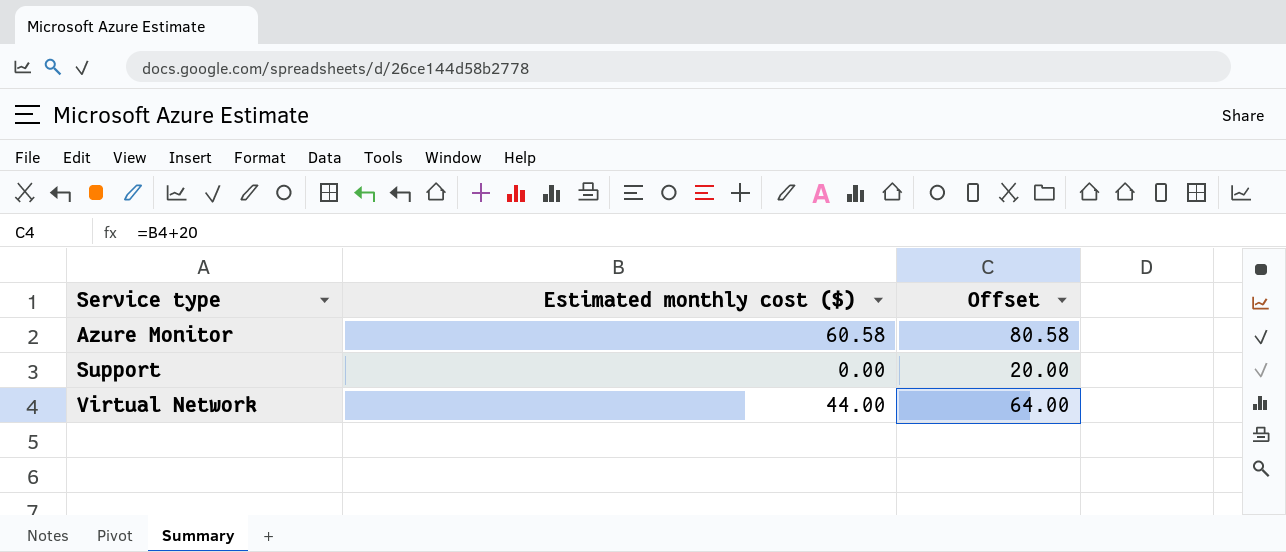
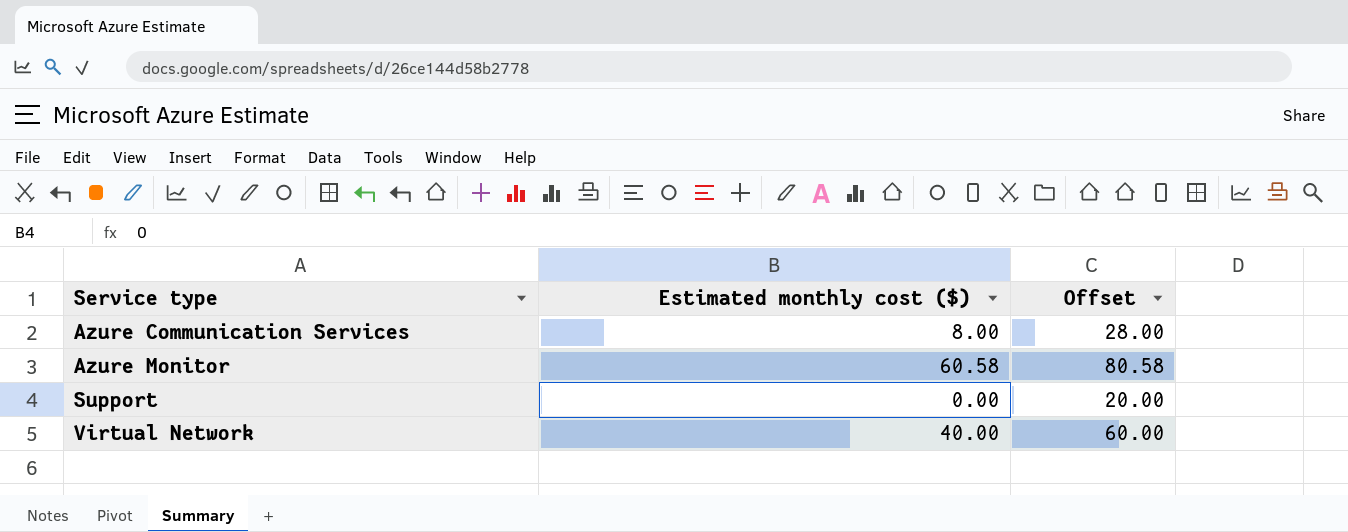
row Azure Communication Services: none -> 8.00 | 28.00
Virtual Network | Estimated monthly cost ($): 44.00 -> 40.00
Virtual Network | Offset: 64.00 -> 60.00

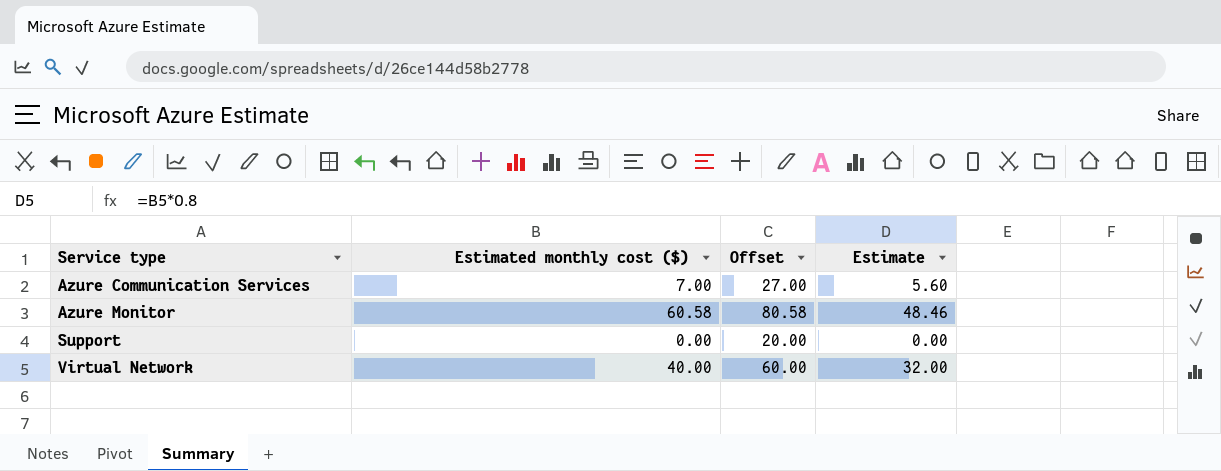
column Estimate | formula: none -> [Estimated monthly cost ($)] * 0.8
Azure Communication Services | Estimated monthly cost ($): 8.00 -> 7.00
Azure Communication Services | Offset: 28.00 -> 27.00

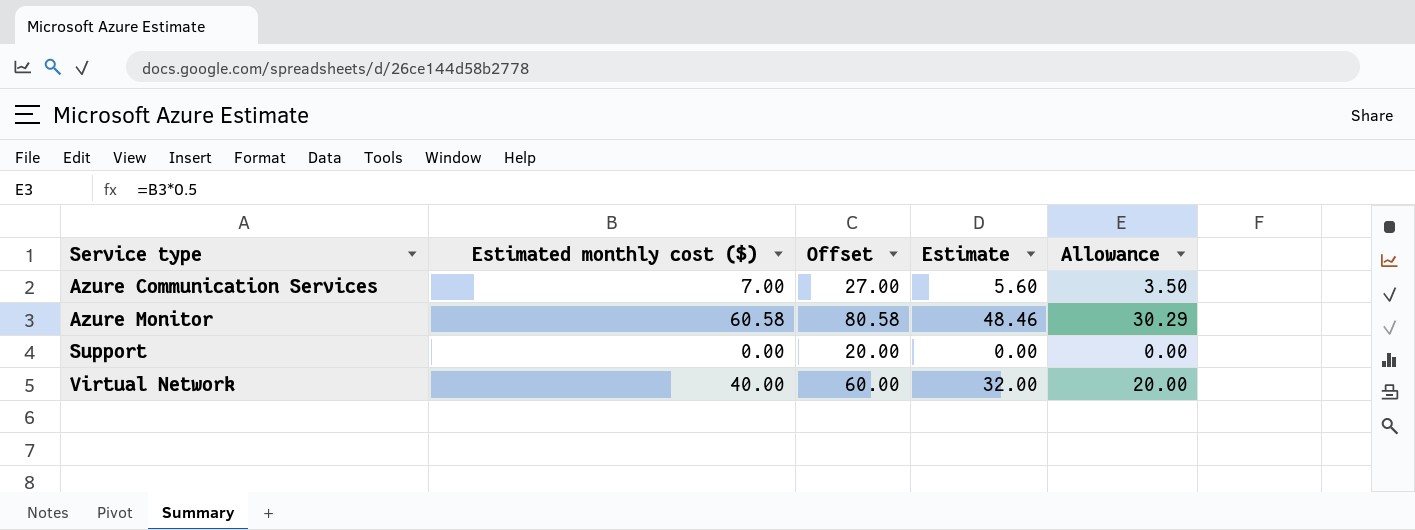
column Allowance | formula: none -> [Estimated monthly cost ($)] * 0.5

